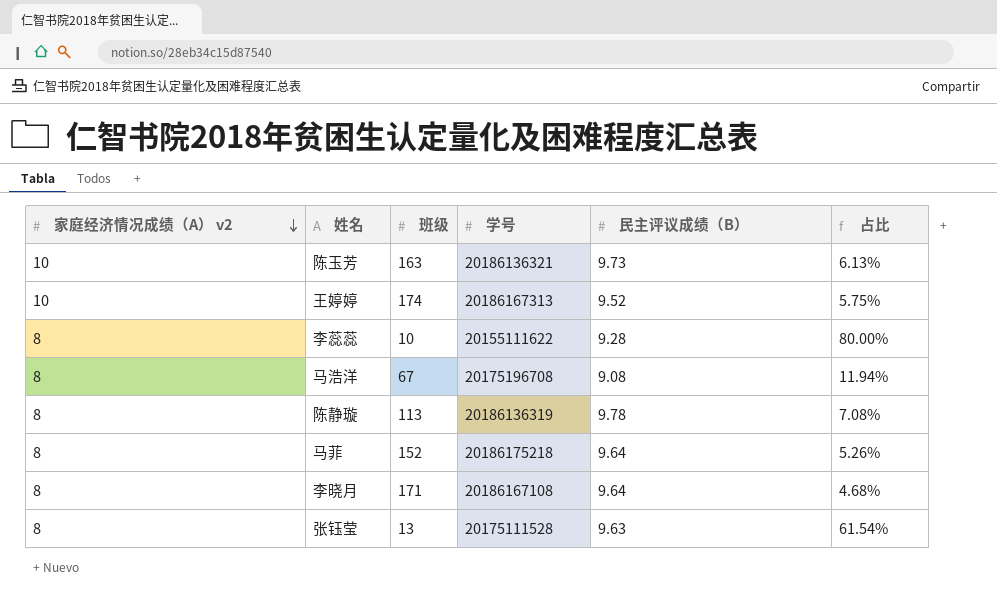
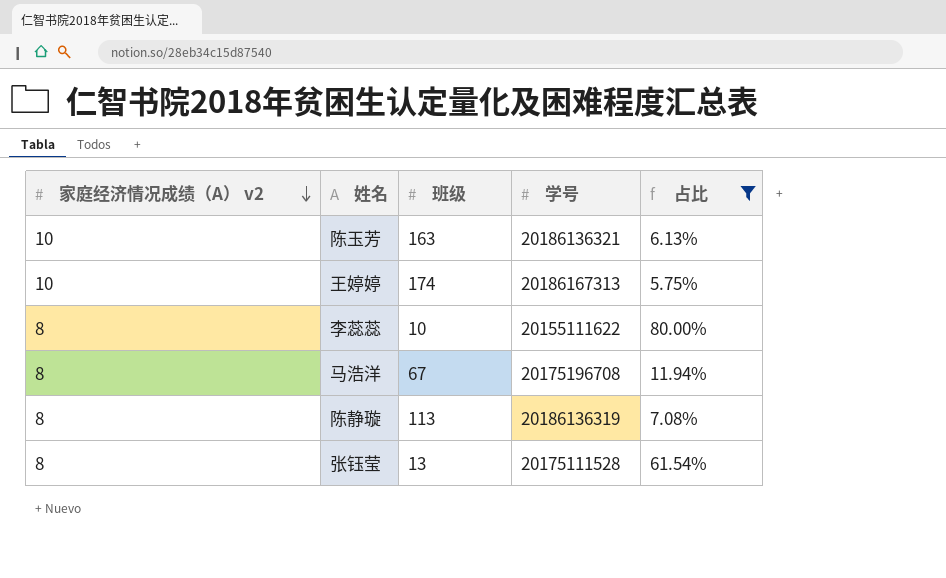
filter: none -> 占比 >= 5.75%
column 民主评议成绩（B） | position: 5 -> none

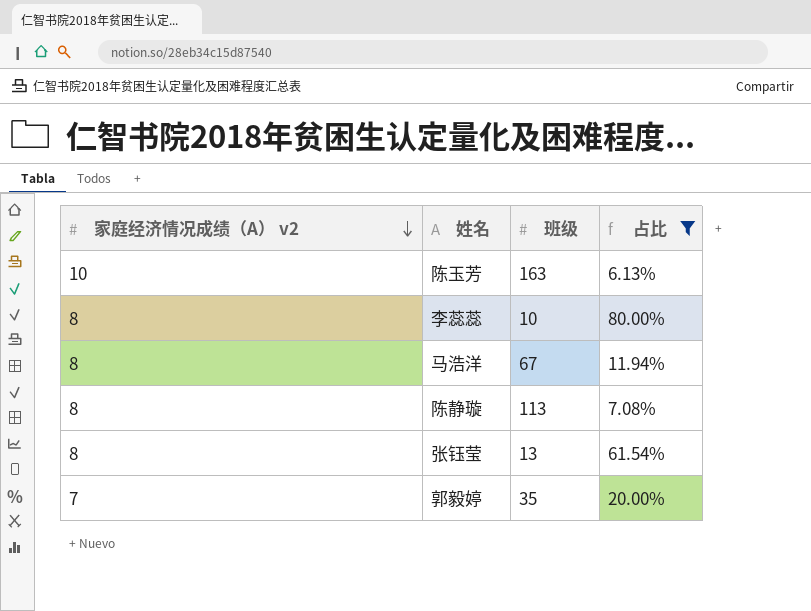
column 学号 | position: 4 -> none
row 王婷婷: 10 | 174 | 20186167313 | 5.75% -> none
row 郭毅婷: none -> 7 | 35 | 20.00%

